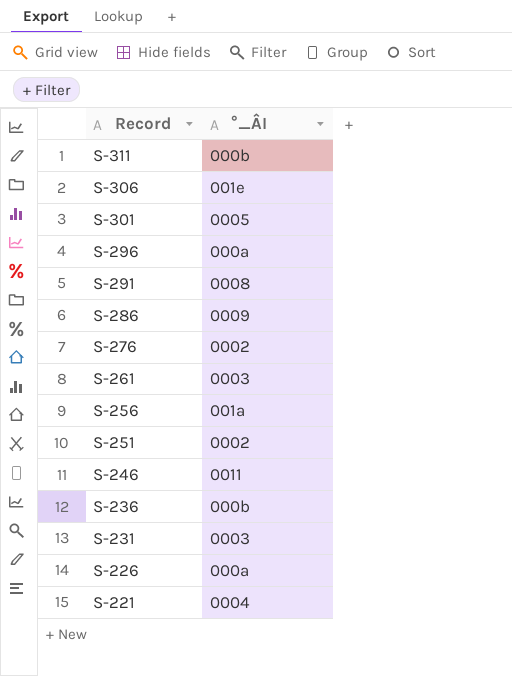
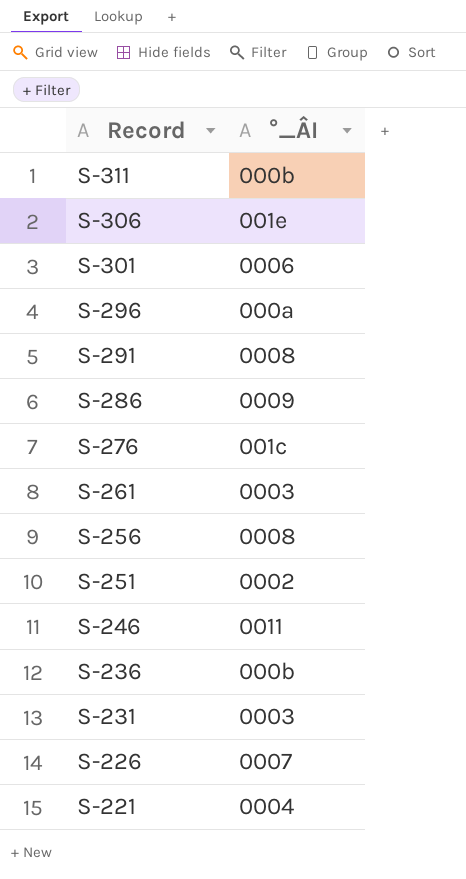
S-301 | °_ÂI: 0005 -> 0006
S-276 | °_ÂI: 0002 -> 001c
S-256 | °_ÂI: 001a -> 0008
S-226 | °_ÂI: 000a -> 0007

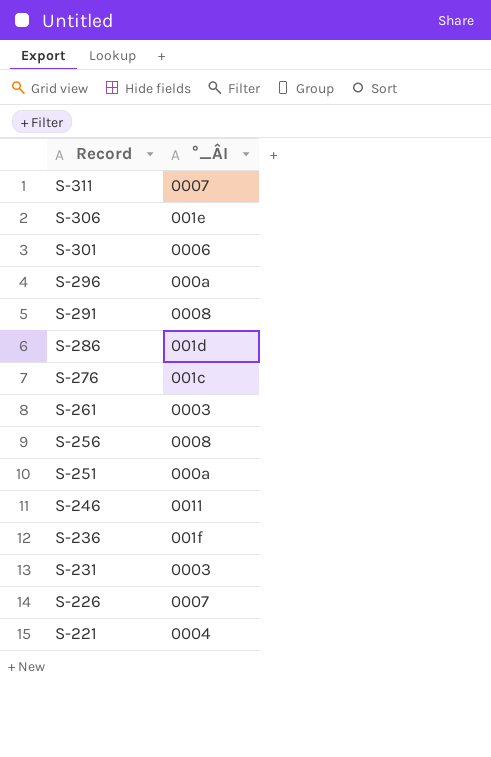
S-311 | °_ÂI: 000b -> 0007
S-286 | °_ÂI: 0009 -> 001d
S-251 | °_ÂI: 0002 -> 000a
S-236 | °_ÂI: 000b -> 001f

